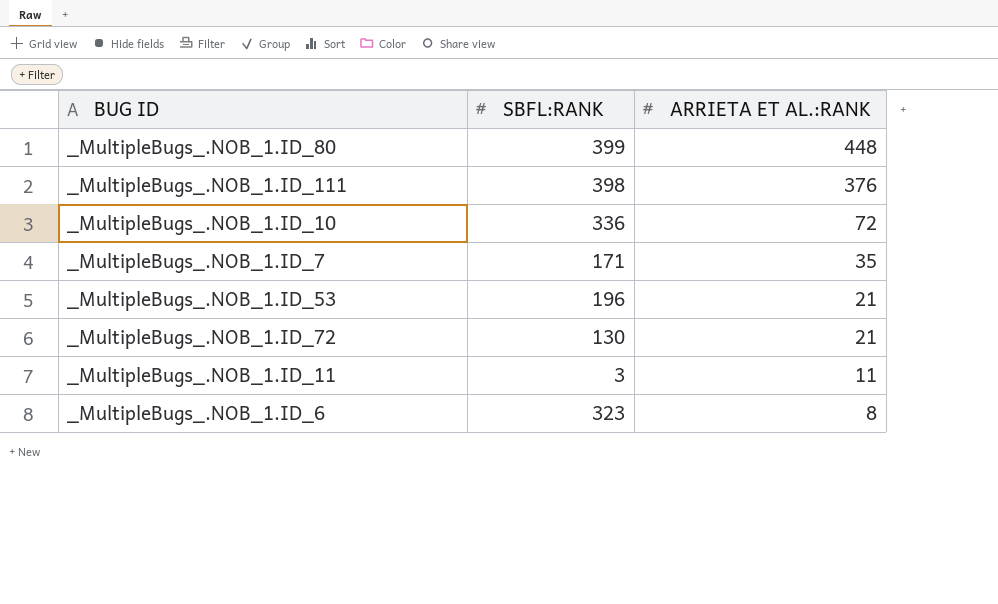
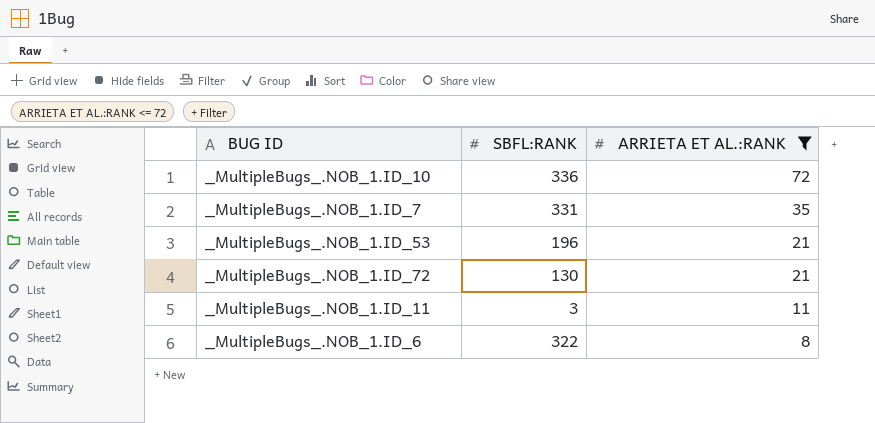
filter: none -> ARRIETA ET AL.:RANK <= 72
_MultipleBugs_.NOB_1.ID_7 | SBFL:RANK: 171 -> 331
_MultipleBugs_.NOB_1.ID_6 | SBFL:RANK: 323 -> 322

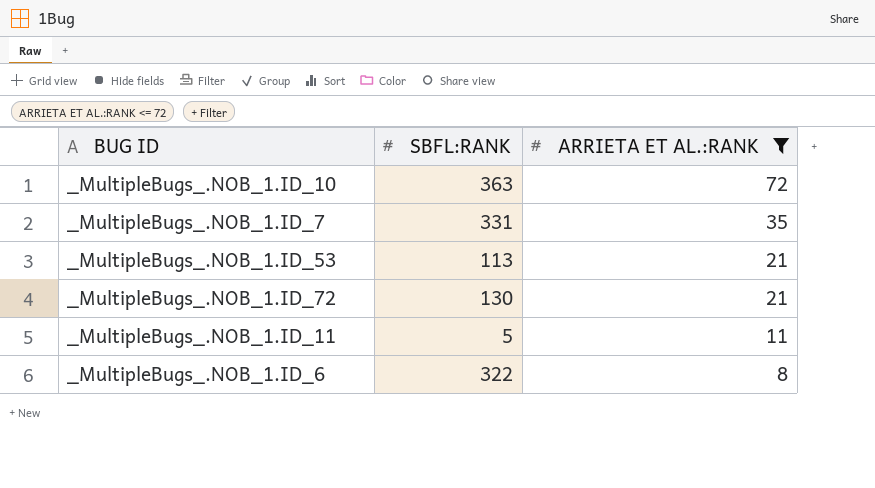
_MultipleBugs_.NOB_1.ID_10 | SBFL:RANK: 336 -> 363
_MultipleBugs_.NOB_1.ID_53 | SBFL:RANK: 196 -> 113
_MultipleBugs_.NOB_1.ID_11 | SBFL:RANK: 3 -> 5

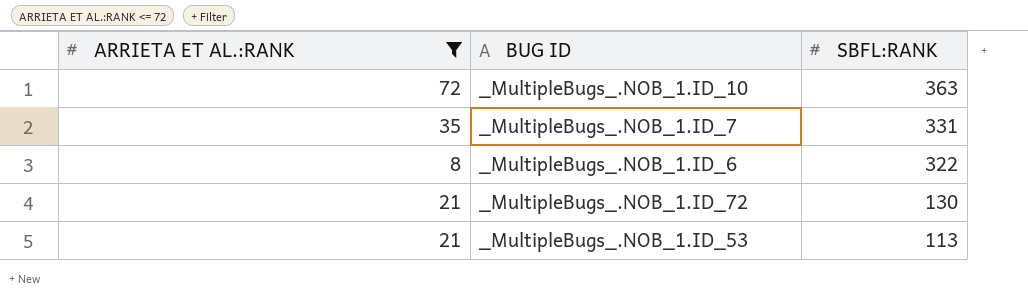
row order: ARRIETA ET AL.:RANK descending -> SBFL:RANK descending
column ARRIETA ET AL.:RANK | position: 3 -> 1
row _MultipleBugs_.NOB_1.ID_11: 5 | 11 -> none

